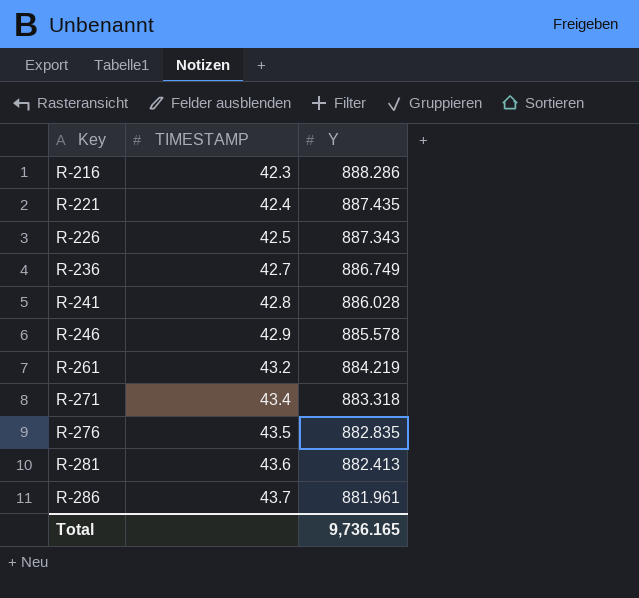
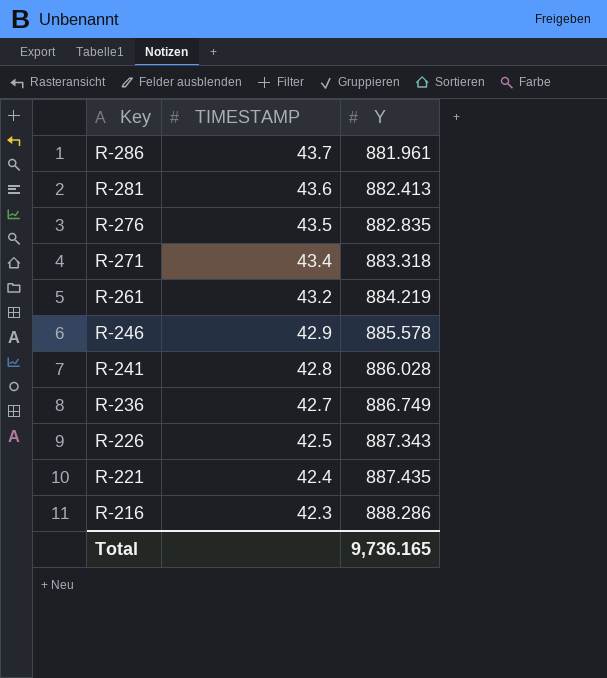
row order: Key ascending -> Key descending

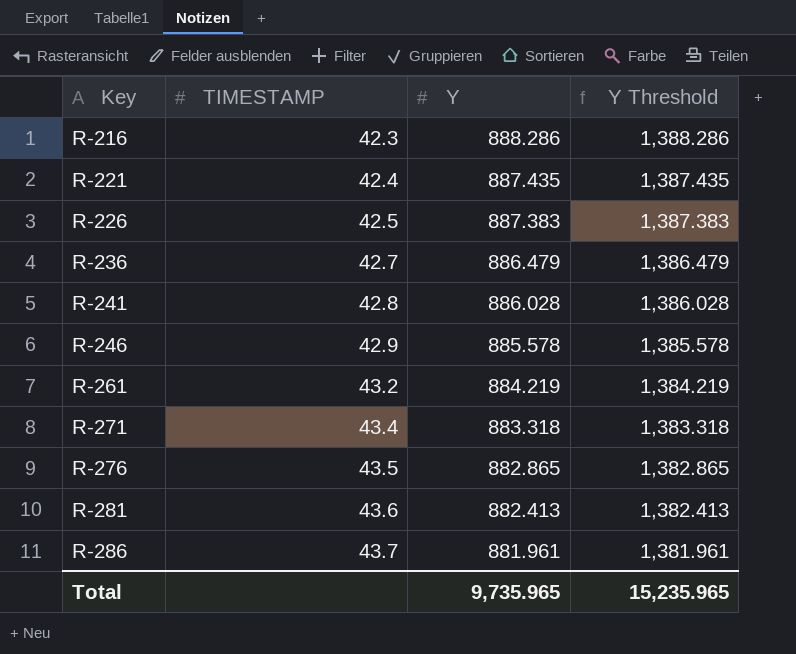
row order: Key descending -> Key ascending
column Y Threshold | formula: none -> [Y] + 500
R-226 | Y: 887.343 -> 887.383
R-236 | Y: 886.749 -> 886.479
R-276 | Y: 882.835 -> 882.865
Total | Y: 9,736.165 -> 9,735.965

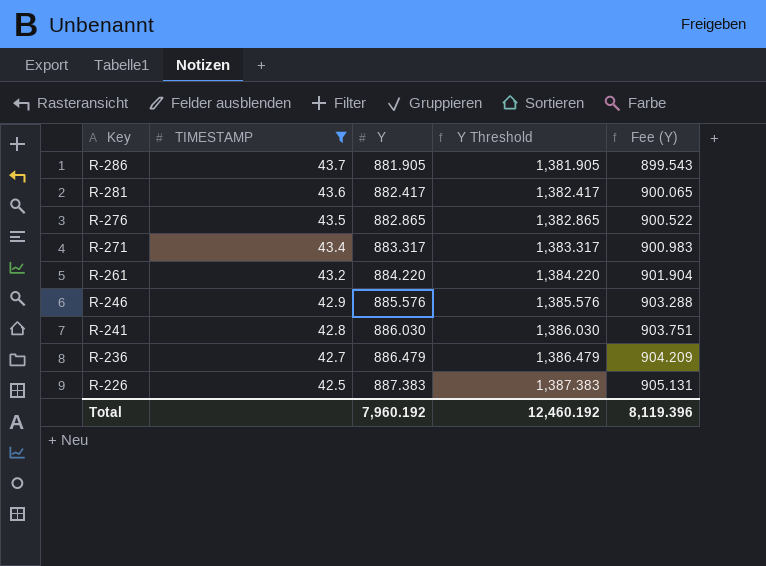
filter: none -> TIMESTAMP >= 42.5
row order: Key ascending -> Key descending
column Fee (Y) | formula: none -> [Y] * 1.02
R-286 | Y: 881.961 -> 881.905
R-286 | Y Threshold: 1,381.961 -> 1,381.905
R-281 | Y: 882.413 -> 882.417
R-281 | Y Threshold: 1,382.413 -> 1,382.417
R-271 | Y: 883.318 -> 883.317
R-271 | Y Threshold: 1,383.318 -> 1,383.317
R-261 | Y: 884.219 -> 884.220
R-261 | Y Threshold: 1,384.219 -> 1,384.220
R-246 | Y: 885.578 -> 885.576
R-246 | Y Threshold: 1,385.578 -> 1,385.576
R-241 | Y: 886.028 -> 886.030
R-241 | Y Threshold: 1,386.028 -> 1,386.030
Total | Y: 9,735.965 -> 7,960.192
Total | Y Threshold: 15,235.965 -> 12,460.192

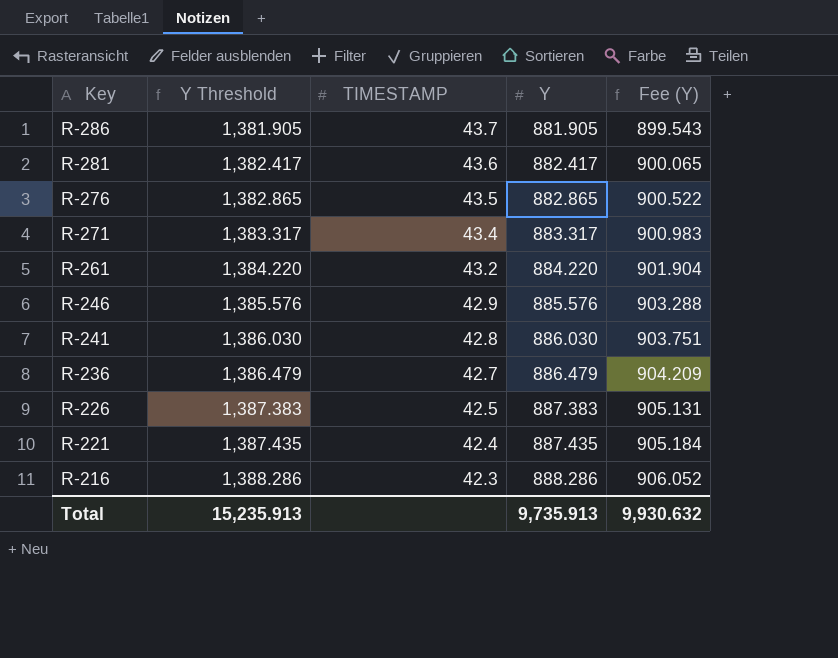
filter: TIMESTAMP >= 42.5 -> none
column Y Threshold | position: 4 -> 2
Total | Y Threshold: 12,460.192 -> 15,235.913
Total | Y: 7,960.192 -> 9,735.913
Total | Fee (Y): 8,119.396 -> 9,930.632

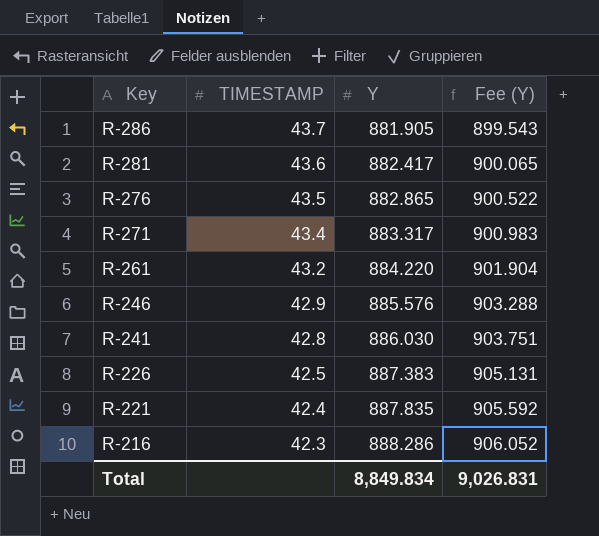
column Y Threshold | formula: [Y] + 500 -> none
row R-236: 1,386.479 | 42.7 | 886.479 | 904.209 -> none
R-221 | Y: 887.435 -> 887.835
R-221 | Fee (Y): 905.184 -> 905.592
Total | Y: 9,735.913 -> 8,849.834
Total | Fee (Y): 9,930.632 -> 9,026.831

